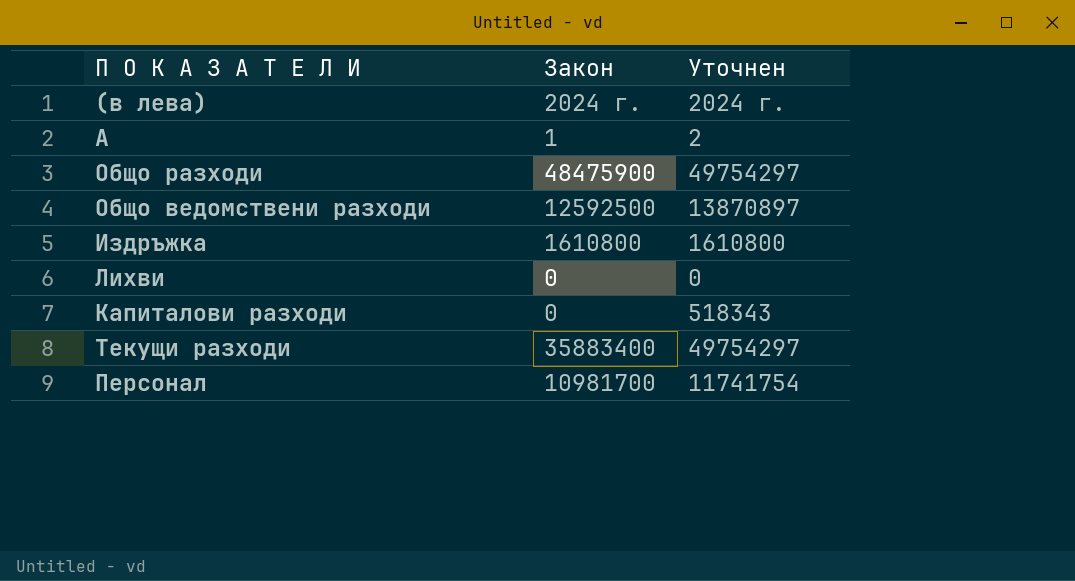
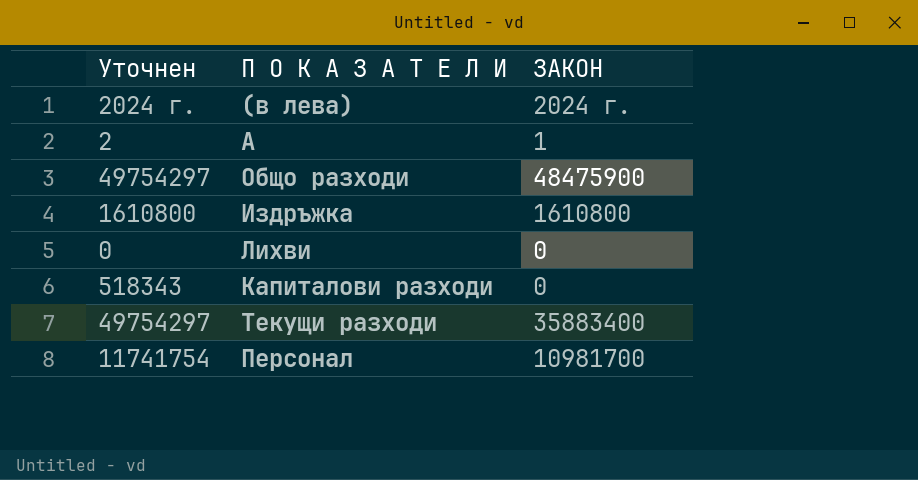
column Уточнен | position: 3 -> 1
column name: Закон -> ЗАКОН
row Общо ведомствени разходи: 12592500 | 13870897 -> none

